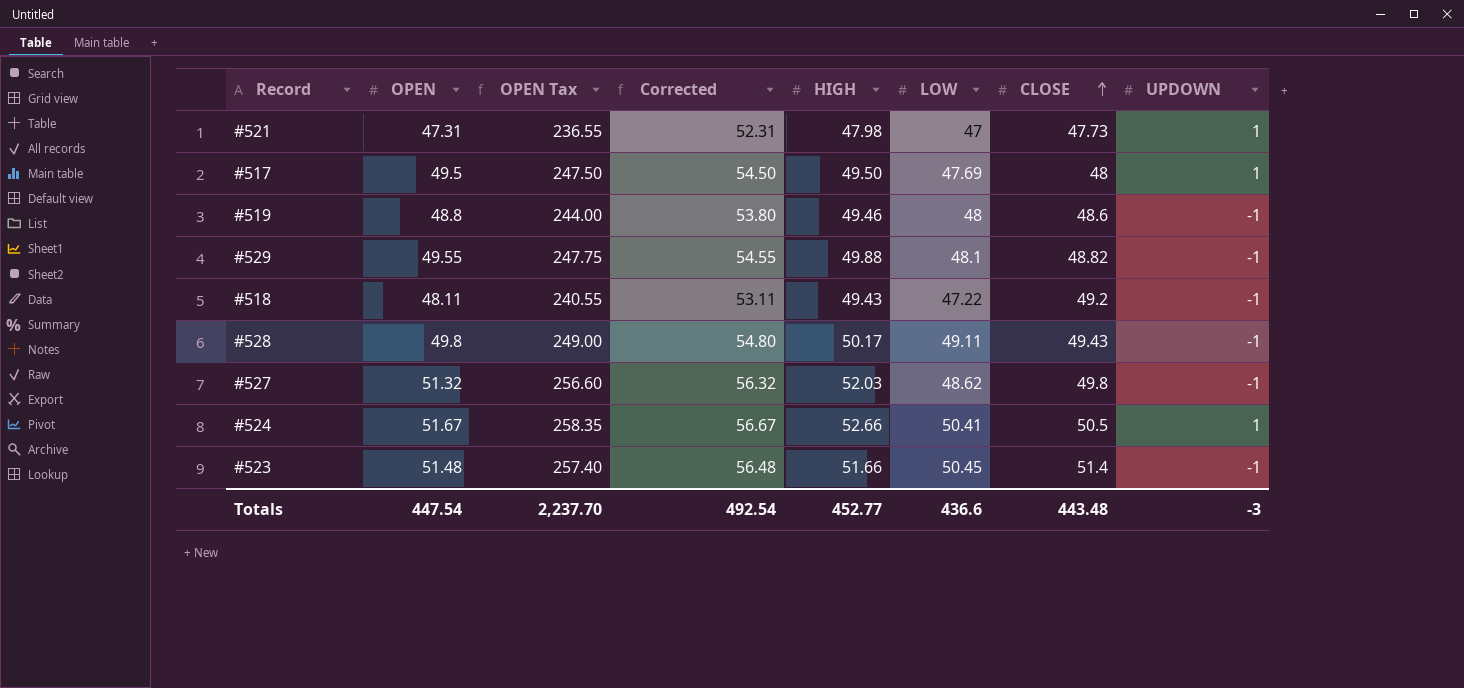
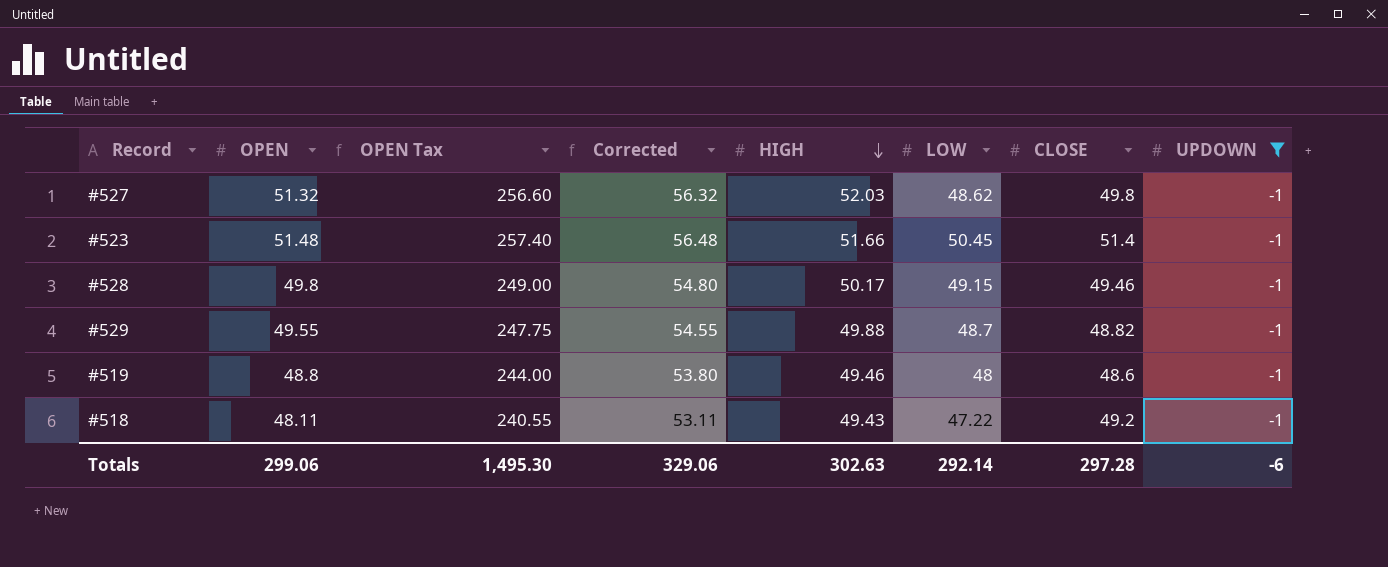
filter: none -> UPDOWN = -1
row order: CLOSE ascending -> HIGH descending
#528 | LOW: 49.11 -> 49.15
#528 | CLOSE: 49.43 -> 49.46
#529 | LOW: 48.1 -> 48.7
Totals | OPEN: 447.54 -> 299.06
Totals | OPEN Tax: 2,237.70 -> 1,495.30
Totals | Corrected: 492.54 -> 329.06
Totals | HIGH: 452.77 -> 302.63
Totals | LOW: 436.6 -> 292.14
Totals | CLOSE: 443.48 -> 297.28
Totals | UPDOWN: -3 -> -6

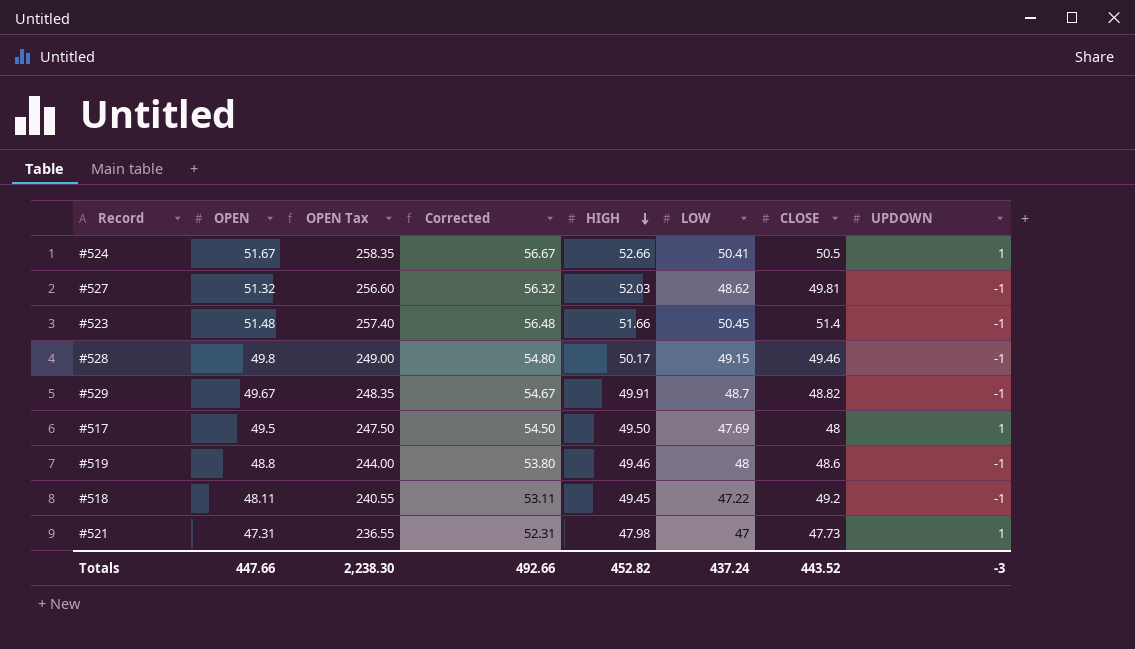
filter: UPDOWN = -1 -> none
#527 | CLOSE: 49.8 -> 49.81
#529 | OPEN: 49.55 -> 49.67
#529 | OPEN Tax: 247.75 -> 248.35
#529 | Corrected: 54.55 -> 54.67
#529 | HIGH: 49.88 -> 49.91
#518 | HIGH: 49.43 -> 49.45
Totals | OPEN: 299.06 -> 447.66
Totals | OPEN Tax: 1,495.30 -> 2,238.30
Totals | Corrected: 329.06 -> 492.66
Totals | HIGH: 302.63 -> 452.82
Totals | LOW: 292.14 -> 437.24
Totals | CLOSE: 297.28 -> 443.52
Totals | UPDOWN: -6 -> -3

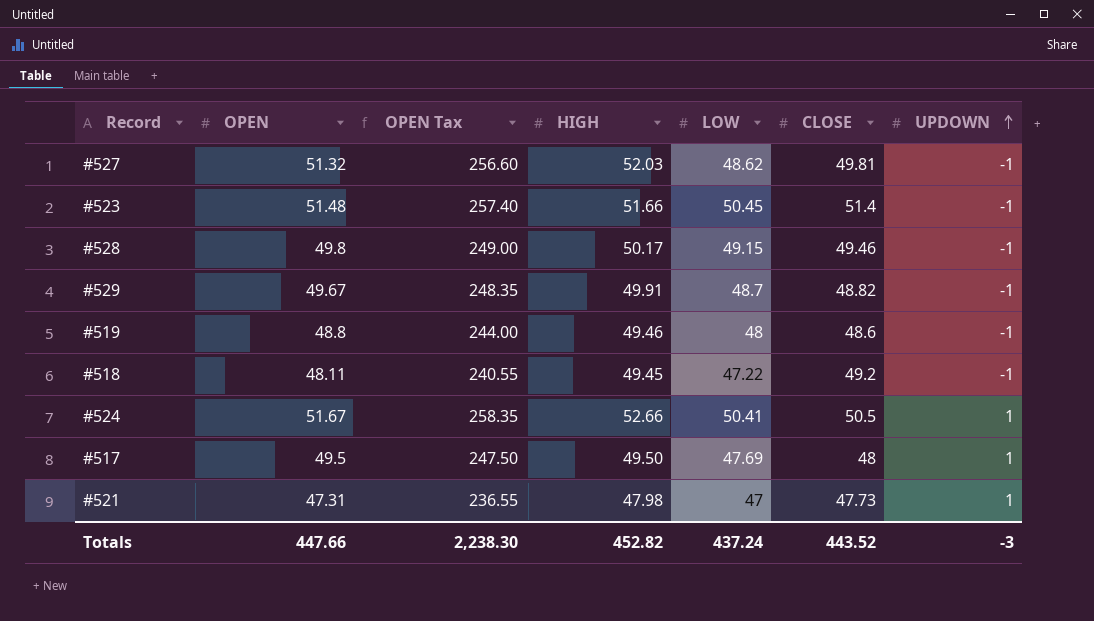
row order: HIGH descending -> UPDOWN ascending
column Corrected | formula: [OPEN] + 5 -> none

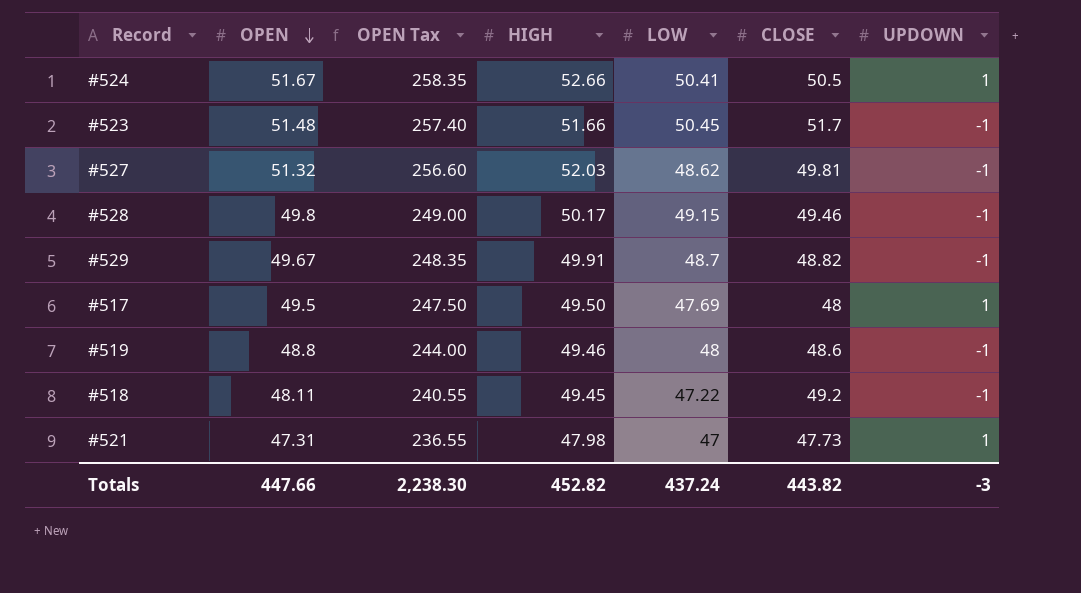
row order: UPDOWN ascending -> OPEN descending
#523 | CLOSE: 51.4 -> 51.7
Totals | CLOSE: 443.52 -> 443.82

